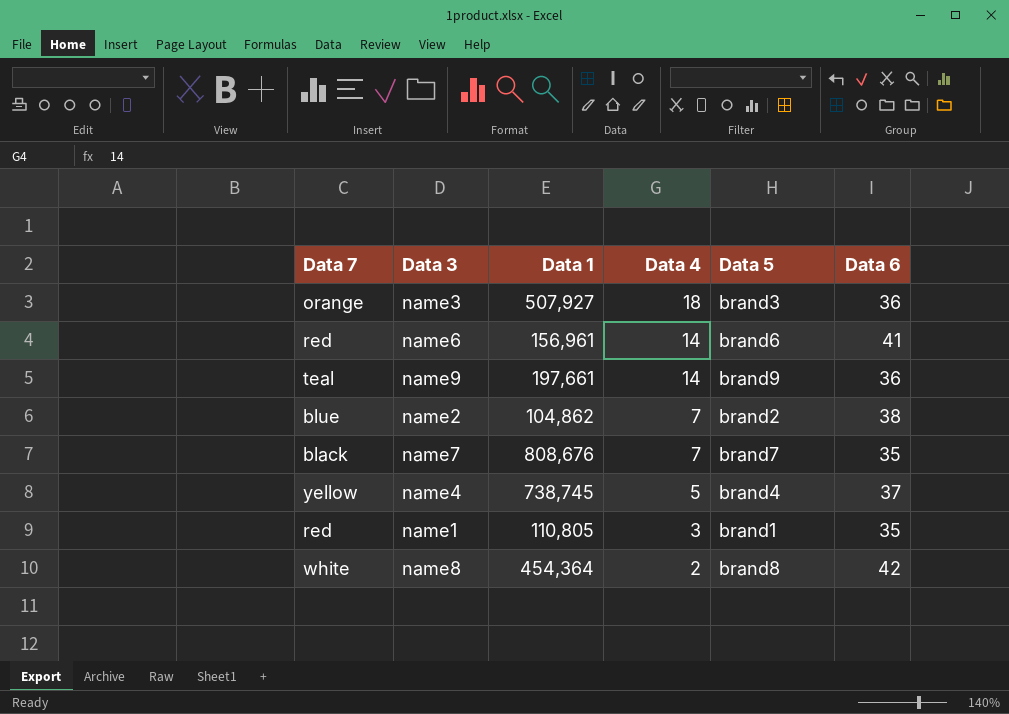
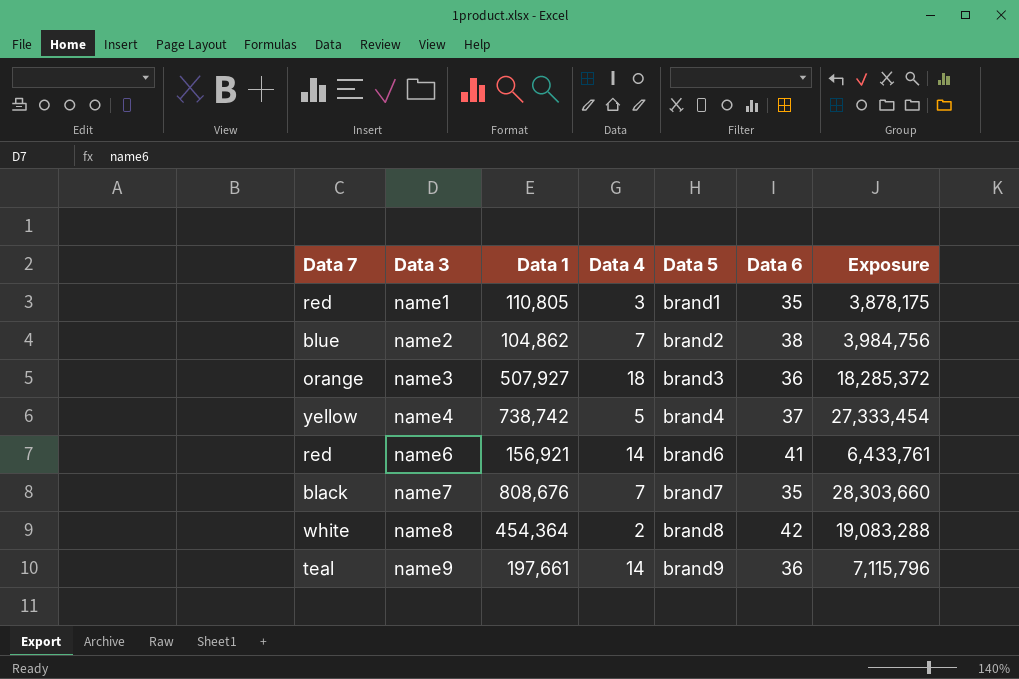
row order: Data 4 descending -> Data 3 ascending
column Exposure | formula: none -> [Data 1] * [Data 6]
name4 | Data 1: 738,745 -> 738,742
name6 | Data 1: 156,961 -> 156,921

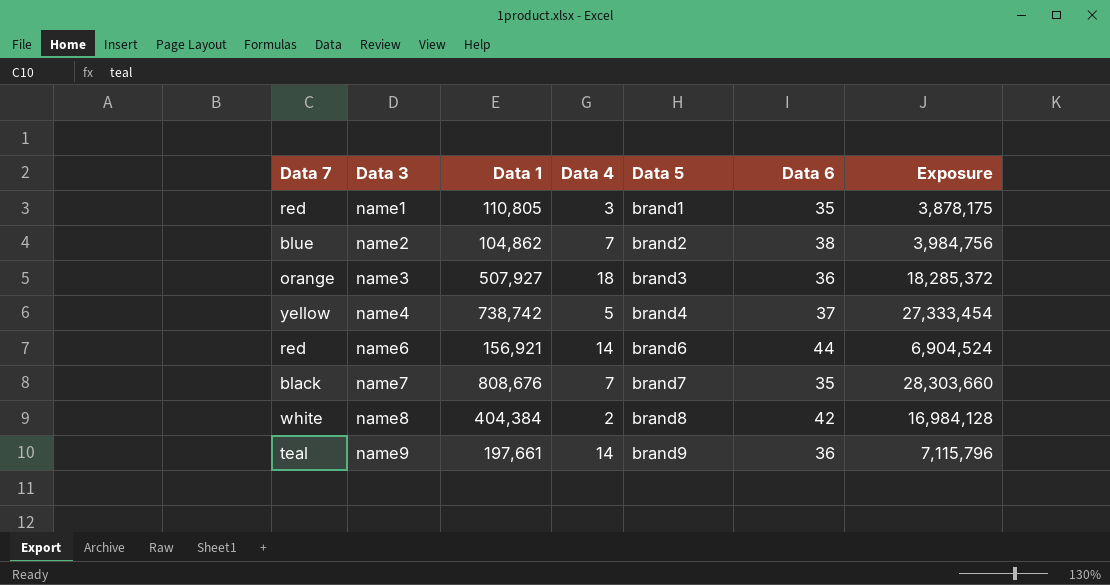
name6 | Data 6: 41 -> 44
name6 | Exposure: 6,433,761 -> 6,904,524
name8 | Data 1: 454,364 -> 404,384
name8 | Exposure: 19,083,288 -> 16,984,128

